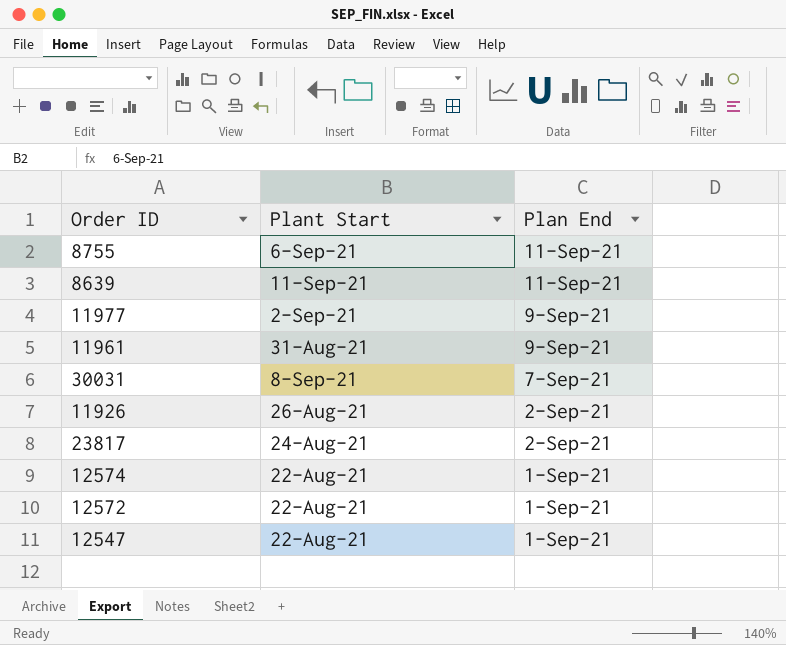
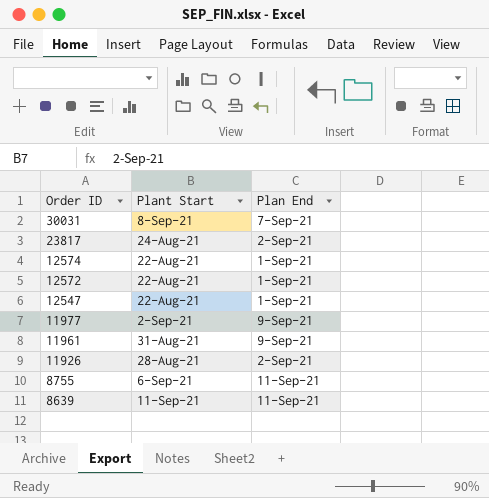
row order: Plan End descending -> Order ID descending
11926 | Plant Start: 26-Aug-21 -> 28-Aug-21

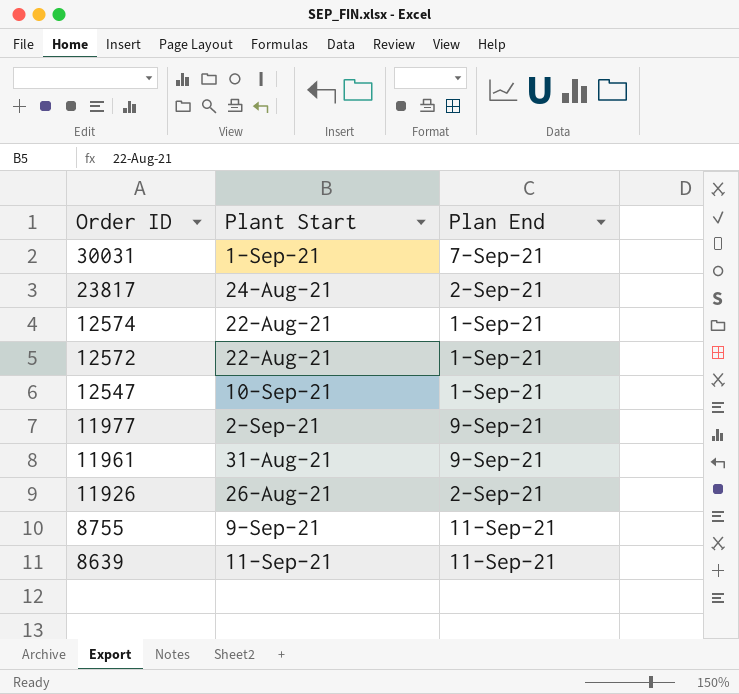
30031 | Plant Start: 8-Sep-21 -> 1-Sep-21
12547 | Plant Start: 22-Aug-21 -> 10-Sep-21
11926 | Plant Start: 28-Aug-21 -> 26-Aug-21
8755 | Plant Start: 6-Sep-21 -> 9-Sep-21

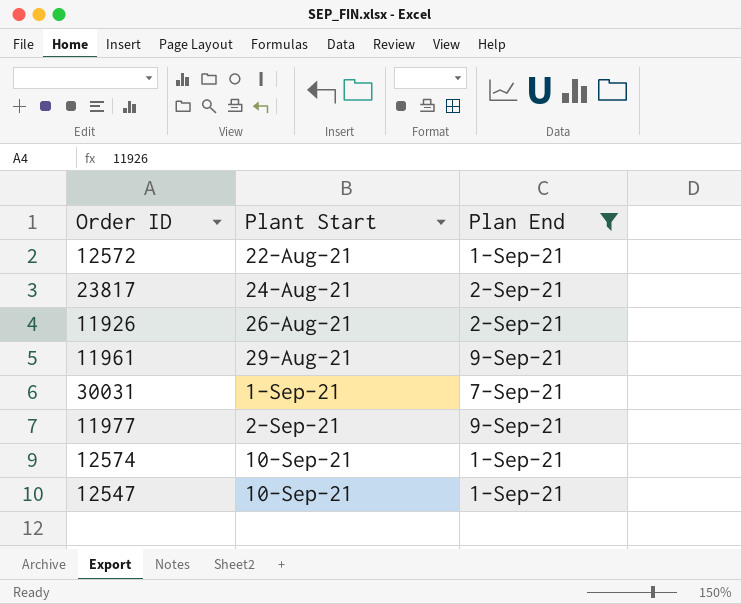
filter: none -> Plan End != 11-Sep-21
row order: Order ID descending -> Plant Start ascending
11961 | Plant Start: 31-Aug-21 -> 29-Aug-21
12574 | Plant Start: 22-Aug-21 -> 10-Sep-21

